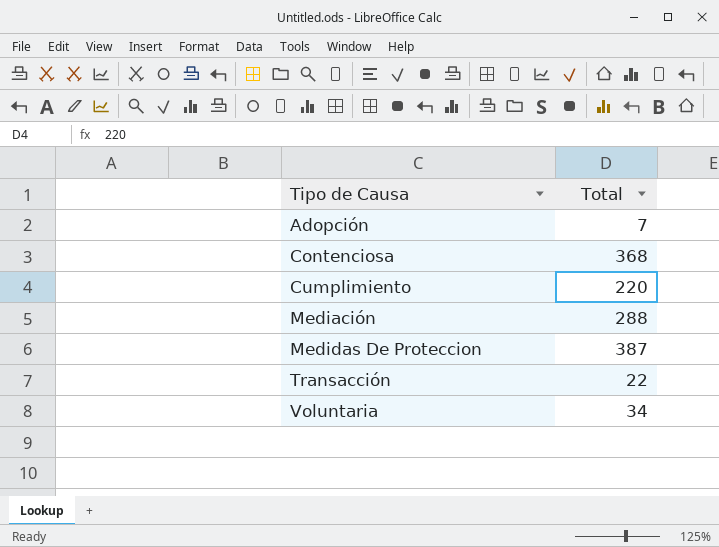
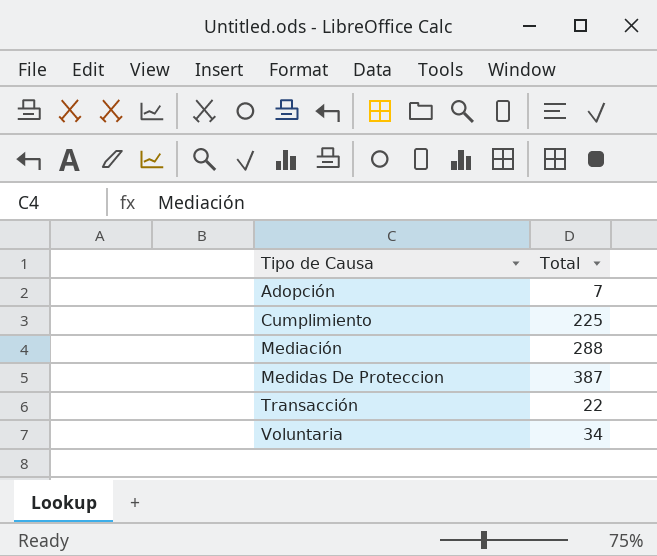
row Contenciosa: 368 -> none
Cumplimiento | Total: 220 -> 225

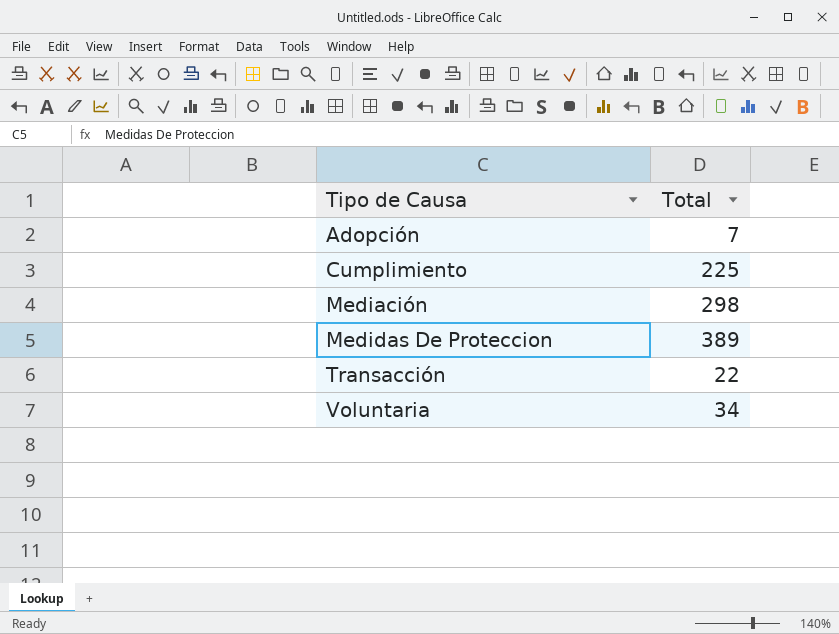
Mediación | Total: 288 -> 298
Medidas De Proteccion | Total: 387 -> 389

